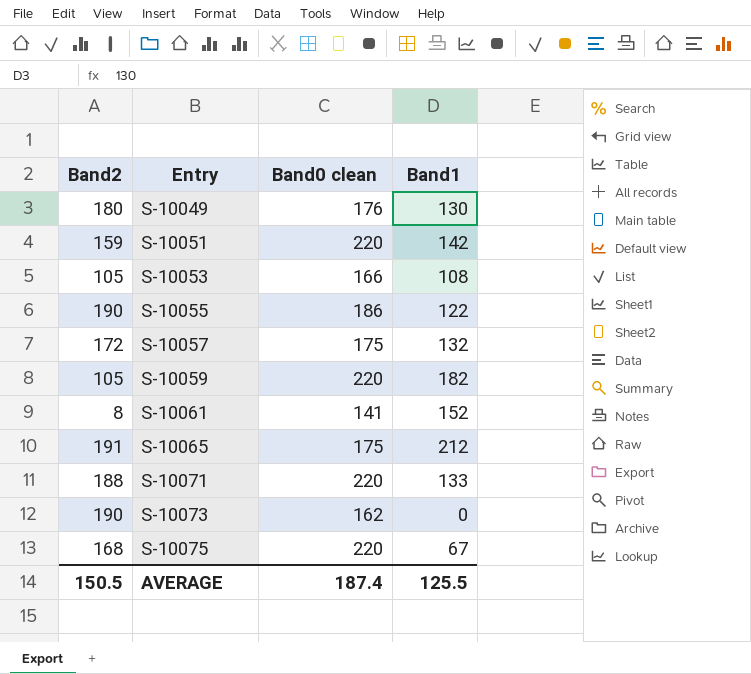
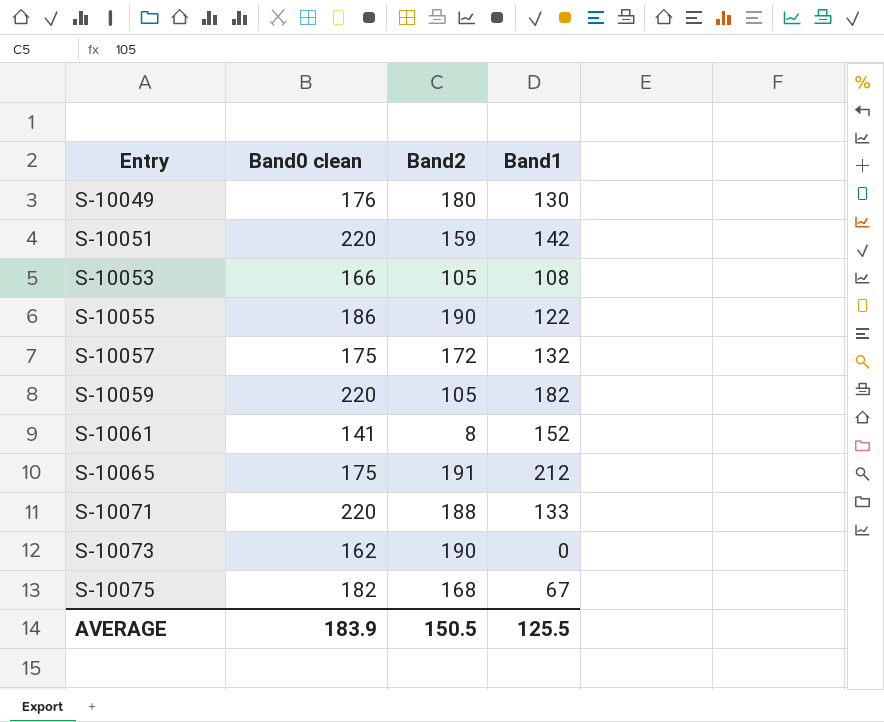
column Band2 | position: 1 -> 3
S-10075 | Band0 clean: 220 -> 182
AVERAGE | Band0 clean: 187.4 -> 183.9

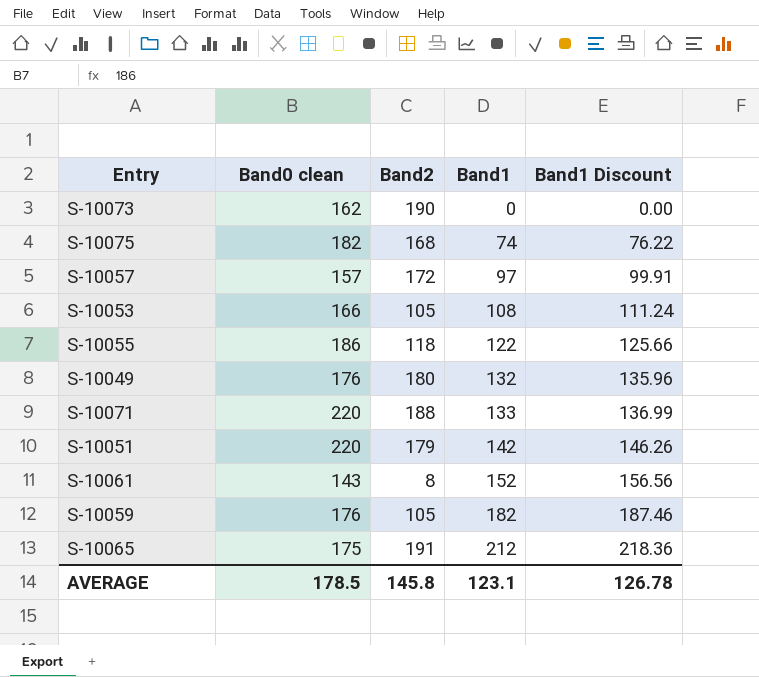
row order: Entry ascending -> Band1 ascending
column Band1 Discount | formula: none -> [Band1] * 1.03
S-10075 | Band1: 67 -> 74
S-10057 | Band0 clean: 175 -> 157
S-10057 | Band1: 132 -> 97
S-10055 | Band2: 190 -> 118
S-10049 | Band1: 130 -> 132
S-10051 | Band2: 159 -> 179
S-10061 | Band0 clean: 141 -> 143
S-10059 | Band0 clean: 220 -> 176
AVERAGE | Band0 clean: 183.9 -> 178.5
AVERAGE | Band2: 150.5 -> 145.8
AVERAGE | Band1: 125.5 -> 123.1

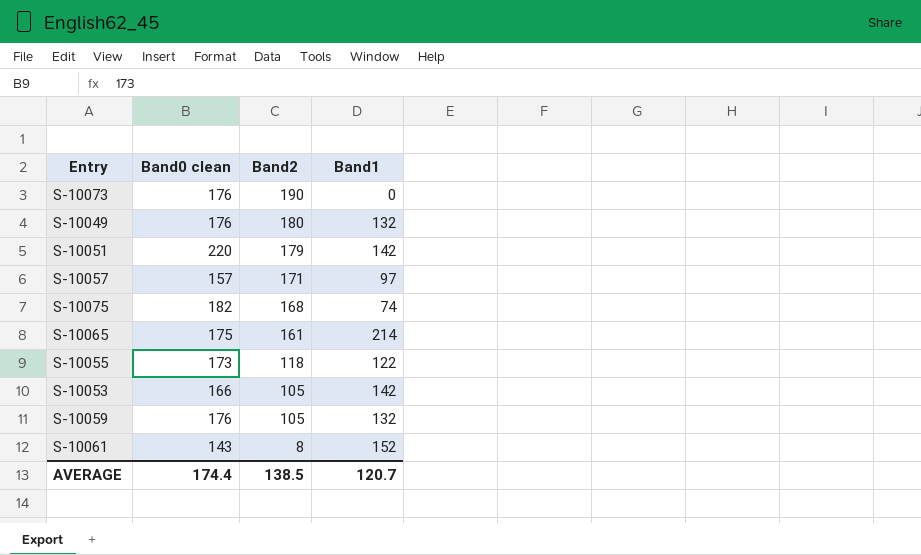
row order: Band1 ascending -> Band2 descending
column Band1 Discount | formula: [Band1] * 1.03 -> none
row S-10071: 220 | 188 | 133 | 136.99 -> none
S-10073 | Band0 clean: 162 -> 176
S-10057 | Band2: 172 -> 171
S-10065 | Band2: 191 -> 161
S-10065 | Band1: 212 -> 214
S-10055 | Band0 clean: 186 -> 173
S-10053 | Band1: 108 -> 142
S-10059 | Band1: 182 -> 132
AVERAGE | Band0 clean: 178.5 -> 174.4
AVERAGE | Band2: 145.8 -> 138.5
AVERAGE | Band1: 123.1 -> 120.7

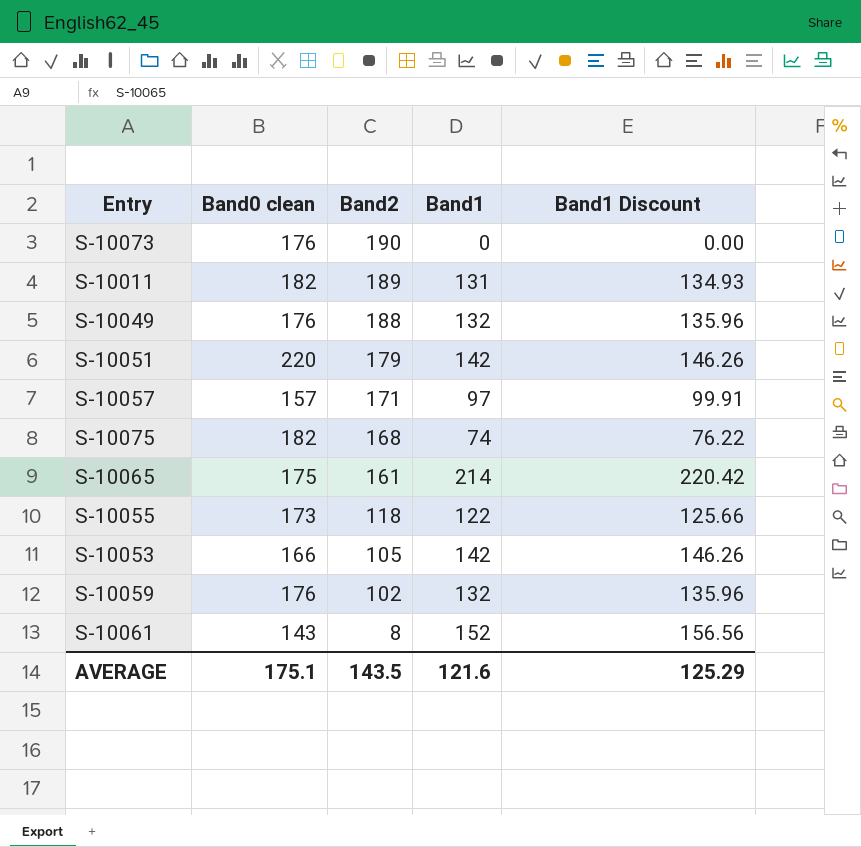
column Band1 Discount | formula: none -> [Band1] * 1.03
row S-10011: none -> 182 | 189 | 131 | 134.93
S-10049 | Band2: 180 -> 188
S-10059 | Band2: 105 -> 102
AVERAGE | Band0 clean: 174.4 -> 175.1
AVERAGE | Band2: 138.5 -> 143.5
AVERAGE | Band1: 120.7 -> 121.6

